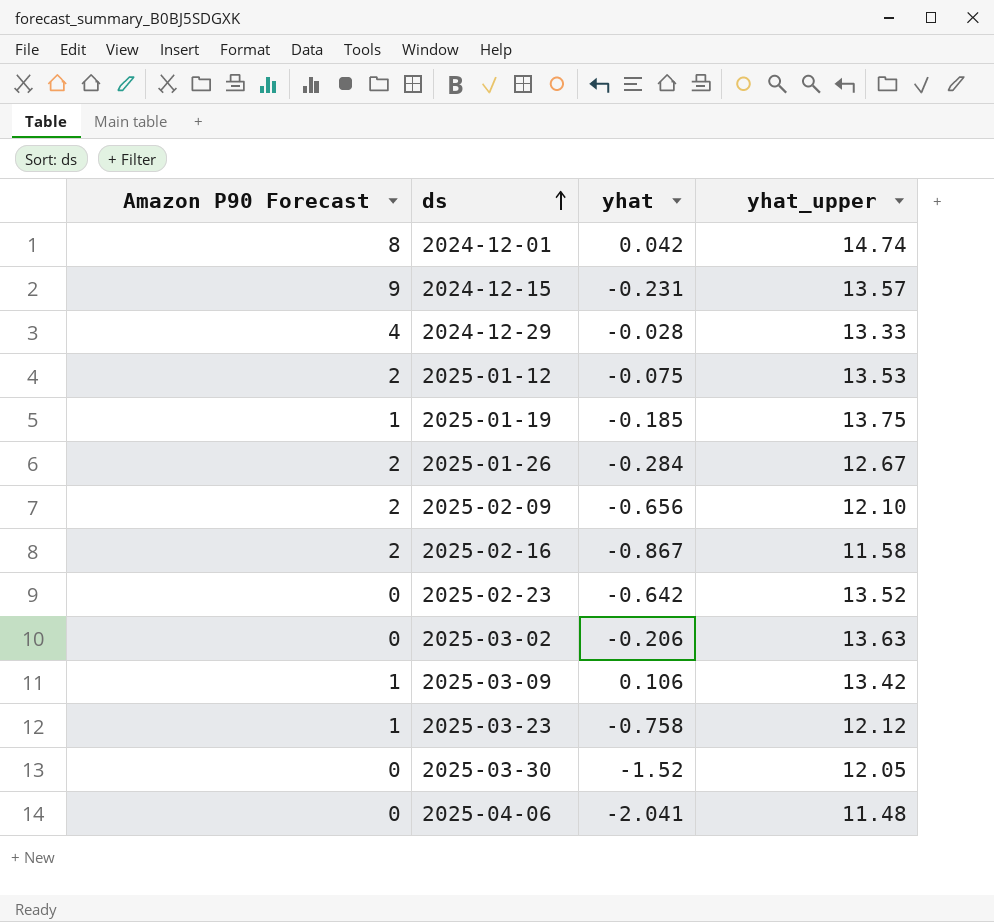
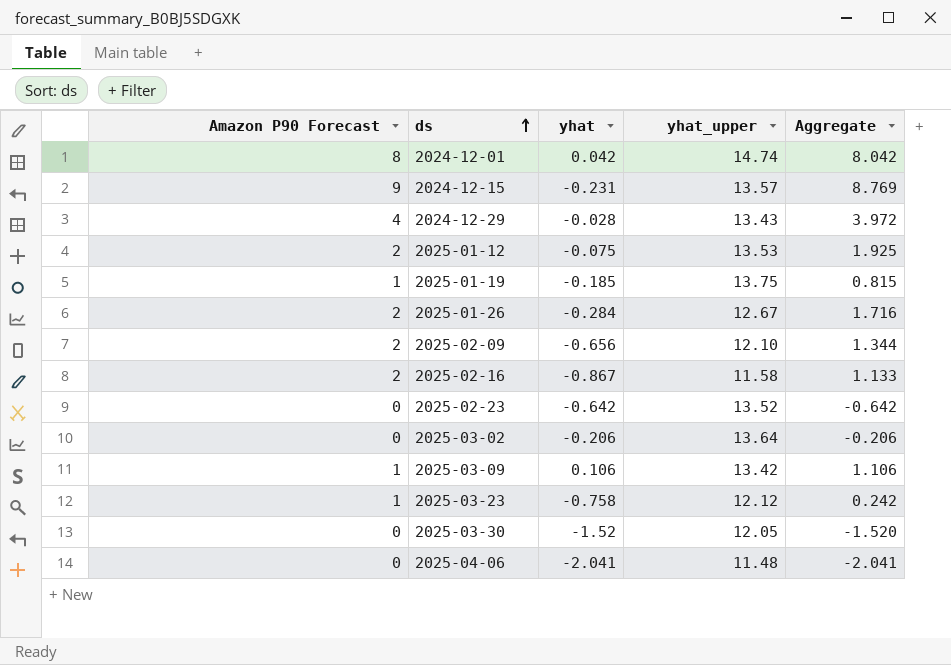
column Aggregate | formula: none -> [Amazon P90 Forecast] + [yhat]
2024-12-29 | yhat_upper: 13.33 -> 13.43
2025-03-02 | yhat_upper: 13.63 -> 13.64

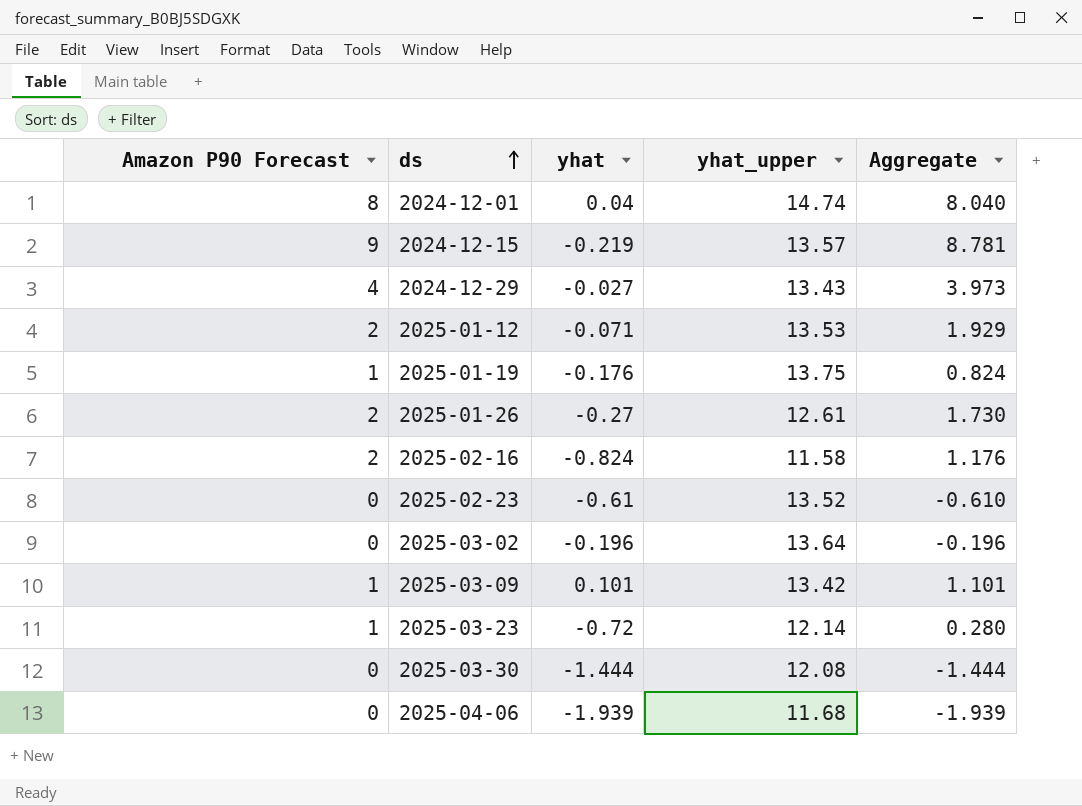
row 2025-02-09: 2 | -0.656 | 12.10 | 1.344 -> none
2024-12-01 | yhat: 0.042 -> 0.04
2024-12-01 | Aggregate: 8.042 -> 8.040
2024-12-15 | yhat: -0.231 -> -0.219
2024-12-15 | Aggregate: 8.769 -> 8.781
2024-12-29 | yhat: -0.028 -> -0.027
2024-12-29 | Aggregate: 3.972 -> 3.973
2025-01-12 | yhat: -0.075 -> -0.071
2025-01-12 | Aggregate: 1.925 -> 1.929
2025-01-19 | yhat: -0.185 -> -0.176
2025-01-19 | Aggregate: 0.815 -> 0.824
2025-01-26 | yhat: -0.284 -> -0.27
2025-01-26 | yhat_upper: 12.67 -> 12.61
2025-01-26 | Aggregate: 1.716 -> 1.730
2025-02-16 | yhat: -0.867 -> -0.824
2025-02-16 | Aggregate: 1.133 -> 1.176
2025-02-23 | yhat: -0.642 -> -0.61
2025-02-23 | Aggregate: -0.642 -> -0.610
2025-03-02 | yhat: -0.206 -> -0.196
2025-03-02 | Aggregate: -0.206 -> -0.196
2025-03-09 | yhat: 0.106 -> 0.101
2025-03-09 | Aggregate: 1.106 -> 1.101
2025-03-23 | yhat: -0.758 -> -0.72
2025-03-23 | yhat_upper: 12.12 -> 12.14
2025-03-23 | Aggregate: 0.242 -> 0.280
2025-03-30 | yhat: -1.52 -> -1.444
2025-03-30 | yhat_upper: 12.05 -> 12.08
2025-03-30 | Aggregate: -1.520 -> -1.444
2025-04-06 | yhat: -2.041 -> -1.939
2025-04-06 | yhat_upper: 11.48 -> 11.68
2025-04-06 | Aggregate: -2.041 -> -1.939

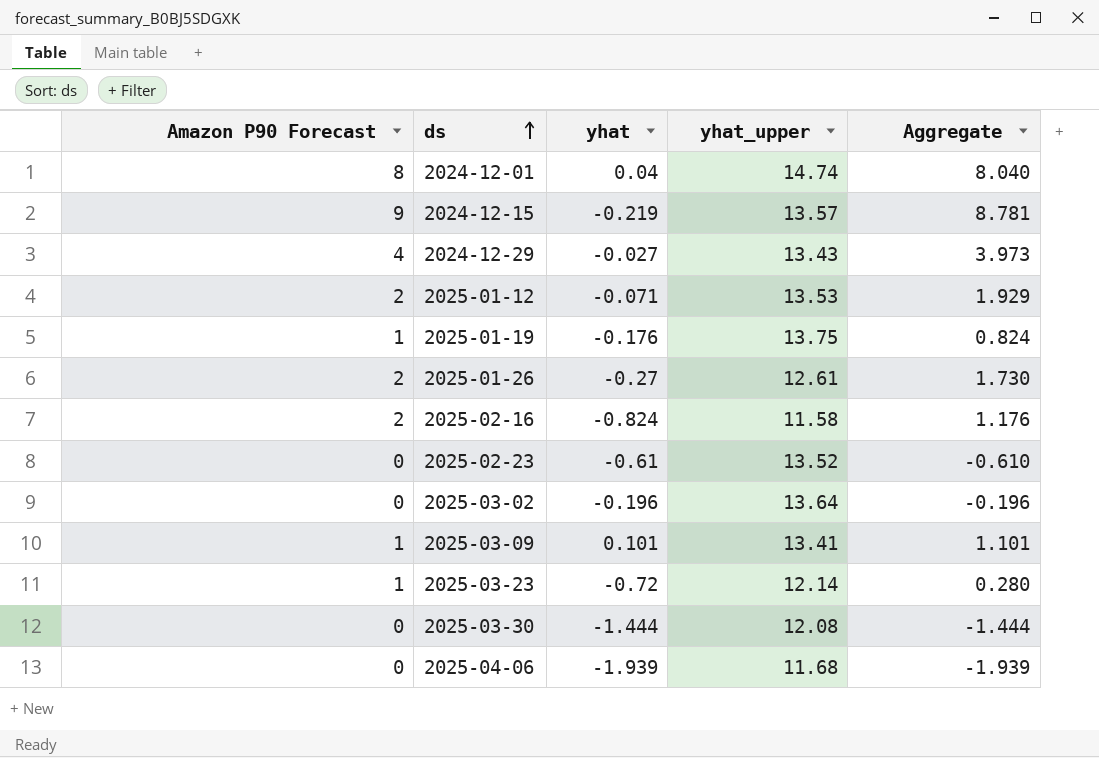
2025-03-09 | yhat_upper: 13.42 -> 13.41

